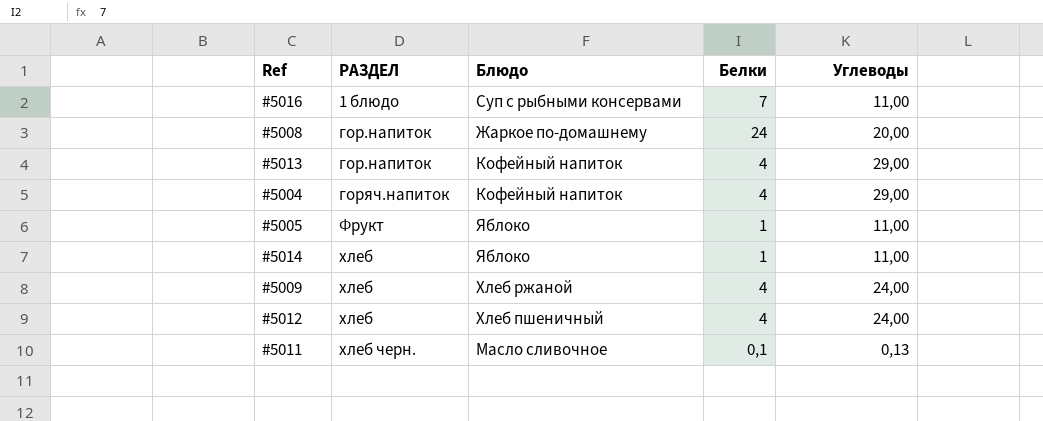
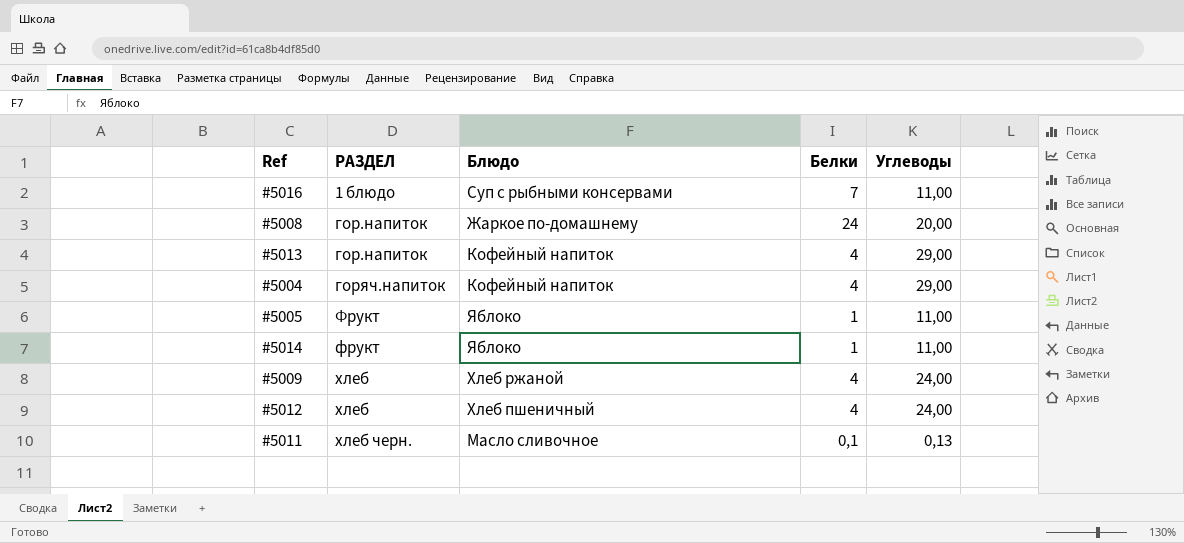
#5014 | РАЗДЕЛ: хлеб -> фрукт

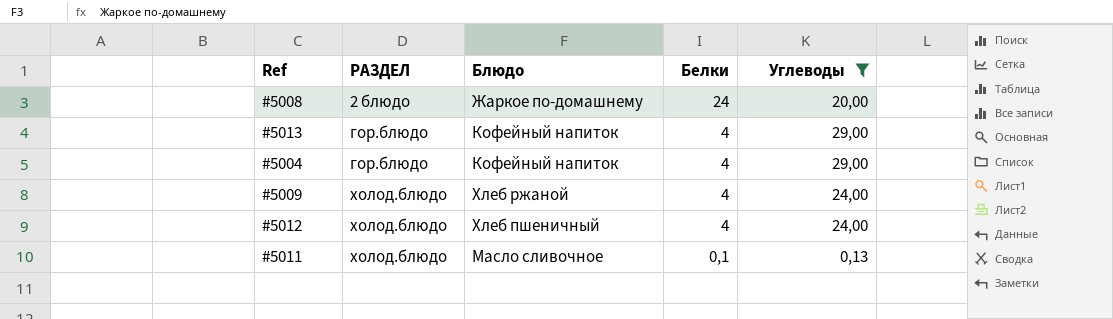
filter: none -> Углеводы != 11,00
#5008 | РАЗДЕЛ: гор.напиток -> 2 блюдо
#5013 | РАЗДЕЛ: гор.напиток -> гор.блюдо
#5004 | РАЗДЕЛ: горяч.напиток -> гор.блюдо
#5009 | РАЗДЕЛ: хлеб -> холод.блюдо
#5012 | РАЗДЕЛ: хлеб -> холод.блюдо
#5011 | РАЗДЕЛ: хлеб черн. -> холод.блюдо

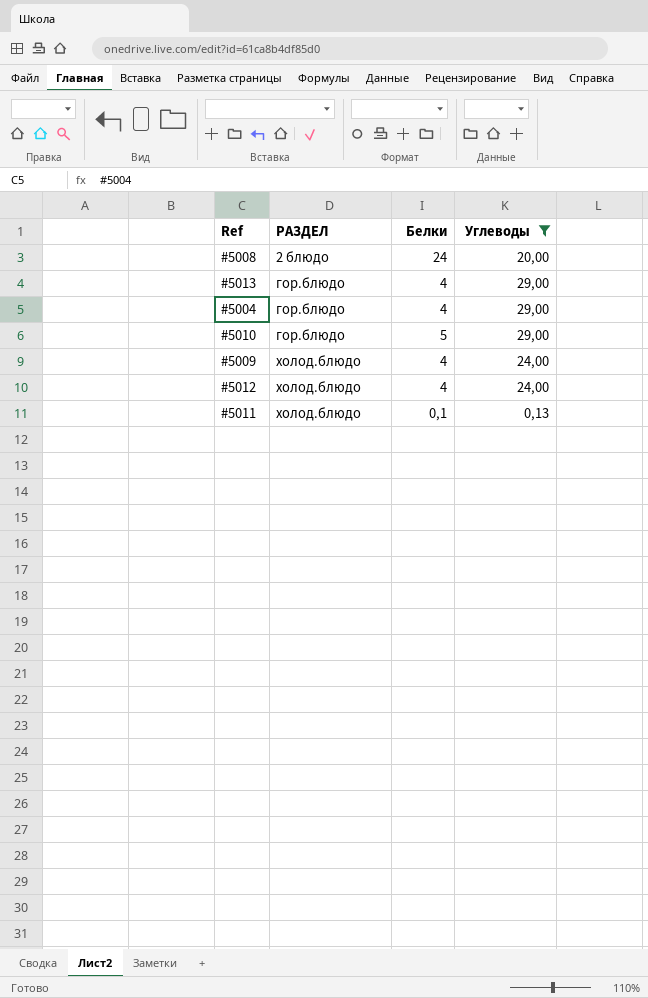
column Блюдо | position: 3 -> none
row #5010: none -> гор.блюдо | 5 | 29,00

